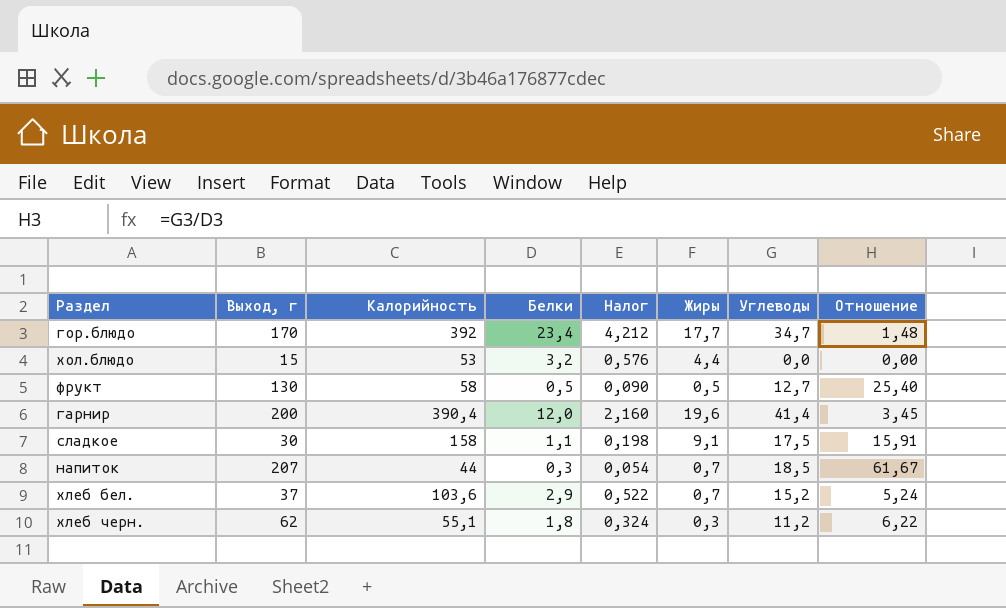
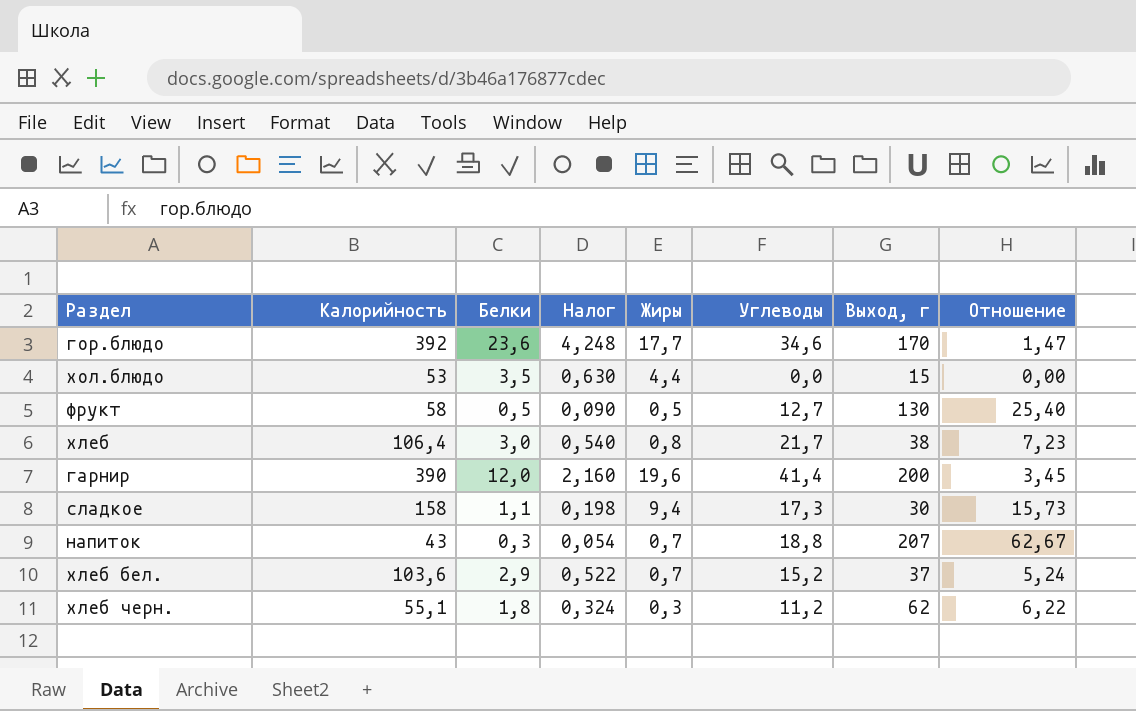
column Выход, г | position: 2 -> 7
гор.блюдо | Белки: 23,4 -> 23,6
гор.блюдо | Налог: 4,212 -> 4,248
гор.блюдо | Углеводы: 34,7 -> 34,6
гор.блюдо | Отношение: 1,48 -> 1,47
хол.блюдо | Белки: 3,2 -> 3,5
хол.блюдо | Налог: 0,576 -> 0,630
row хлеб: none -> 106,4 | 3,0 | 0,540 | 0,8 | 21,7 | 38 | 7,23
гарнир | Калорийность: 390,4 -> 390
сладкое | Жиры: 9,1 -> 9,4
сладкое | Углеводы: 17,5 -> 17,3
сладкое | Отношение: 15,91 -> 15,73
напиток | Калорийность: 44 -> 43
напиток | Углеводы: 18,5 -> 18,8
напиток | Отношение: 61,67 -> 62,67

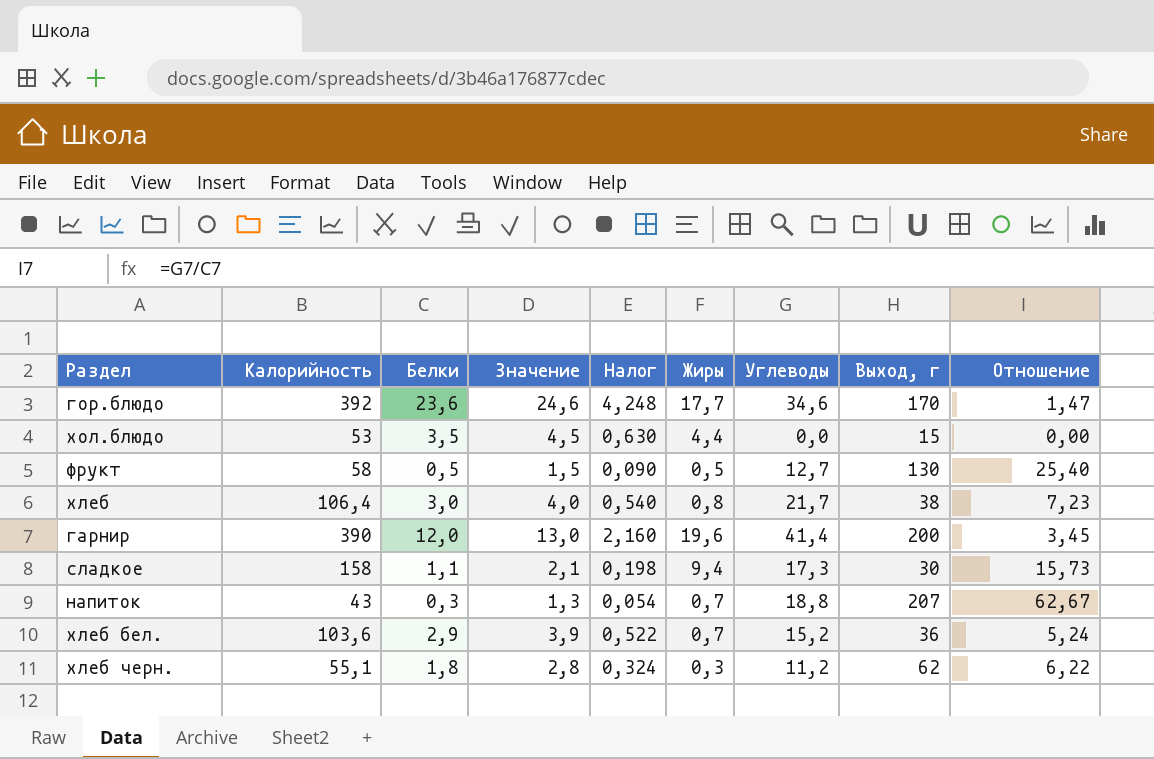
column Значение | formula: none -> [Белки] + 1
хлеб бел. | Выход, г: 37 -> 36

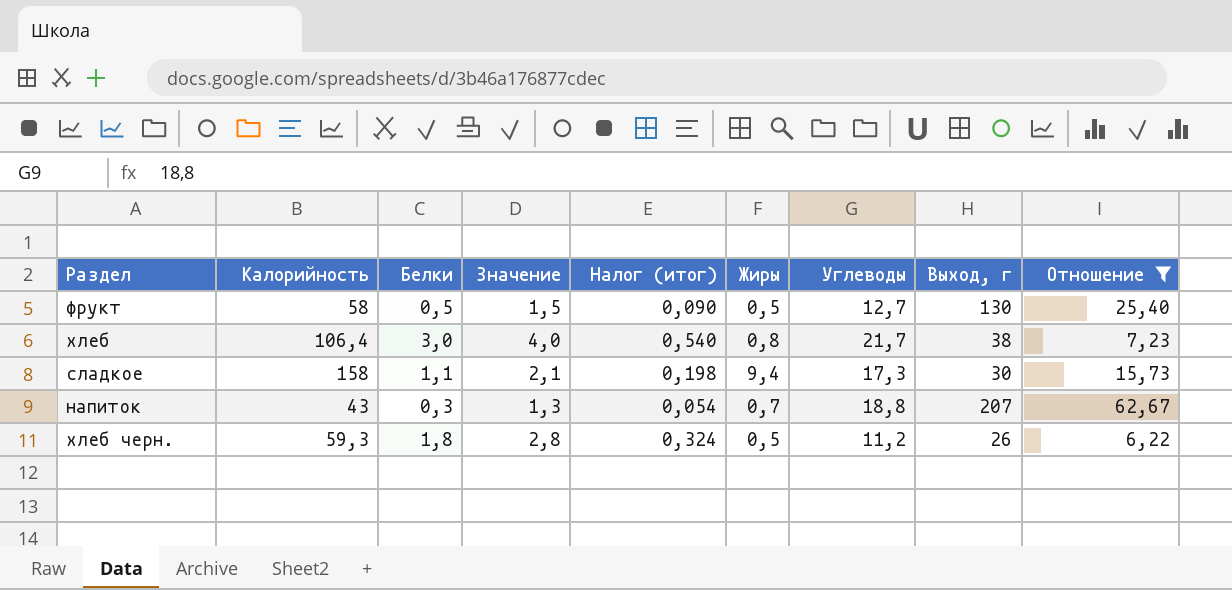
filter: none -> Отношение >= 6,22
column name: Налог -> Налог (итог)
хлеб черн. | Калорийность: 55,1 -> 59,3
хлеб черн. | Жиры: 0,3 -> 0,5
хлеб черн. | Выход, г: 62 -> 26

